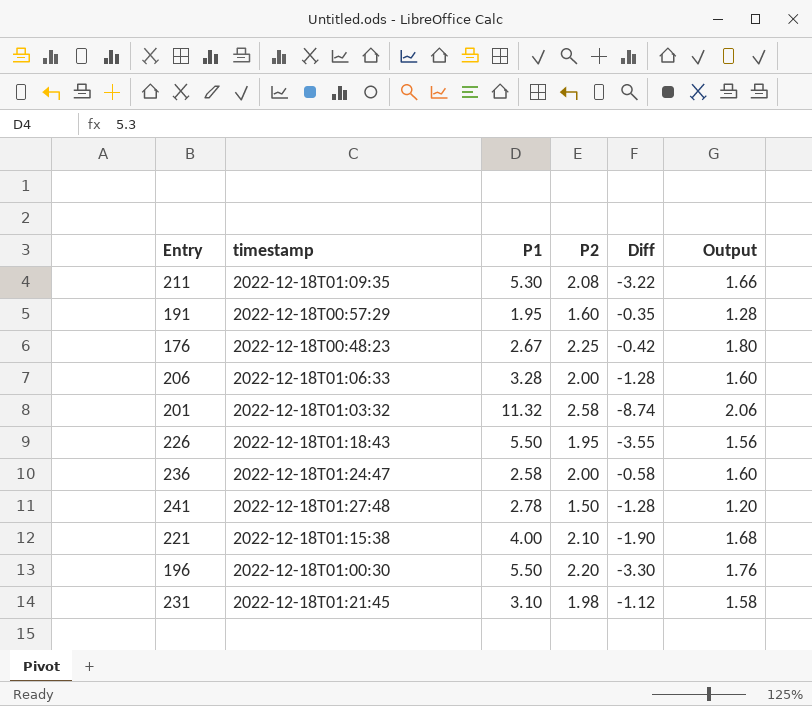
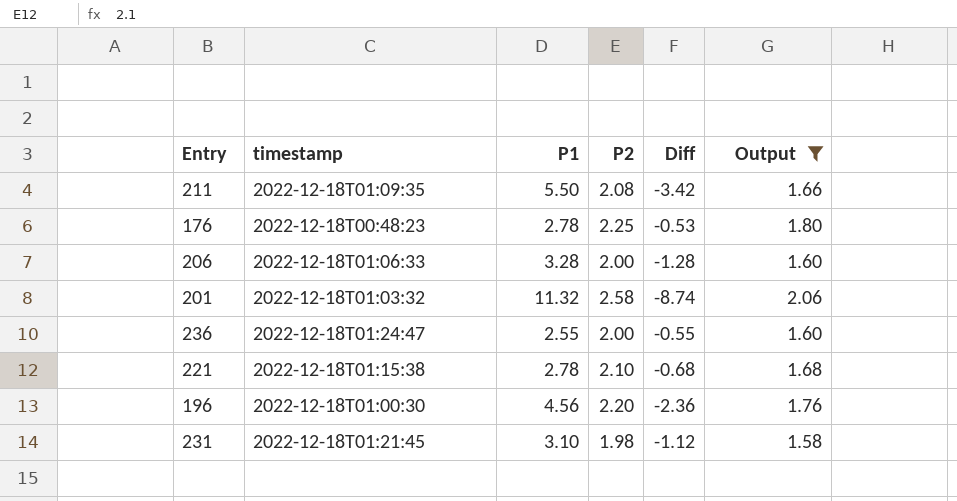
filter: none -> Output >= 1.58
211 | P1: 5.30 -> 5.50
211 | Diff: -3.22 -> -3.42
176 | P1: 2.67 -> 2.78
176 | Diff: -0.42 -> -0.53
236 | P1: 2.58 -> 2.55
236 | Diff: -0.58 -> -0.55
221 | P1: 4.00 -> 2.78
221 | Diff: -1.90 -> -0.68
196 | P1: 5.50 -> 4.56
196 | Diff: -3.30 -> -2.36

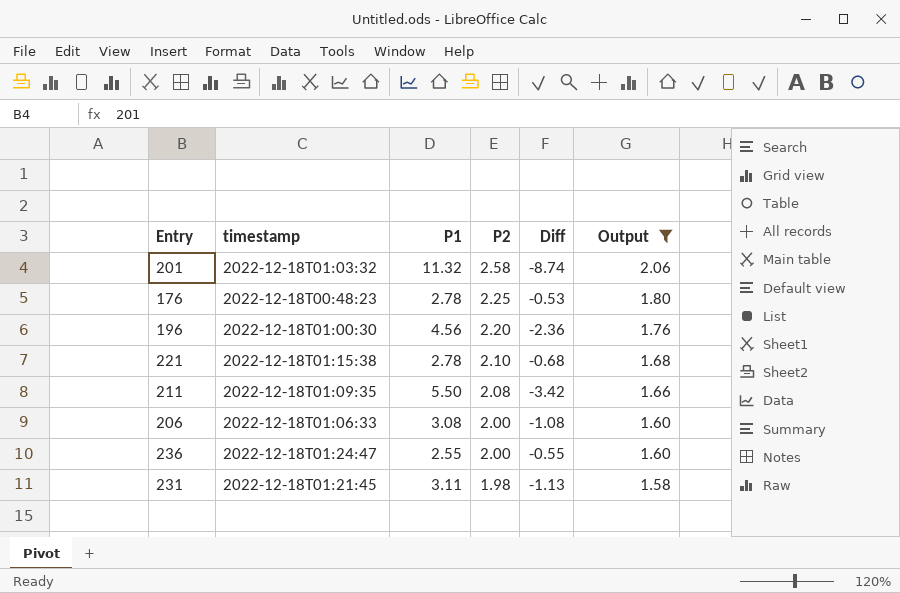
row order: none -> P2 descending
206 | P1: 3.28 -> 3.08
206 | Diff: -1.28 -> -1.08
231 | P1: 3.10 -> 3.11
231 | Diff: -1.12 -> -1.13

